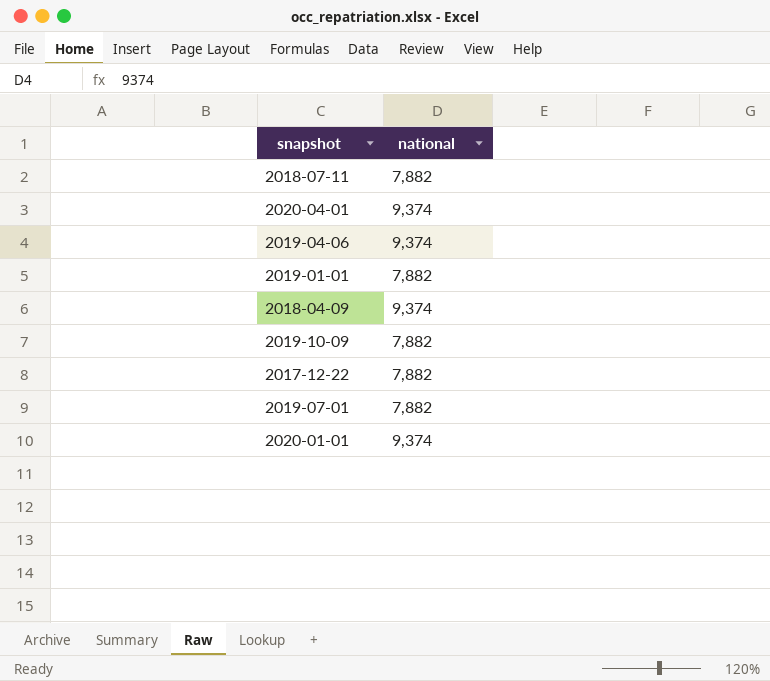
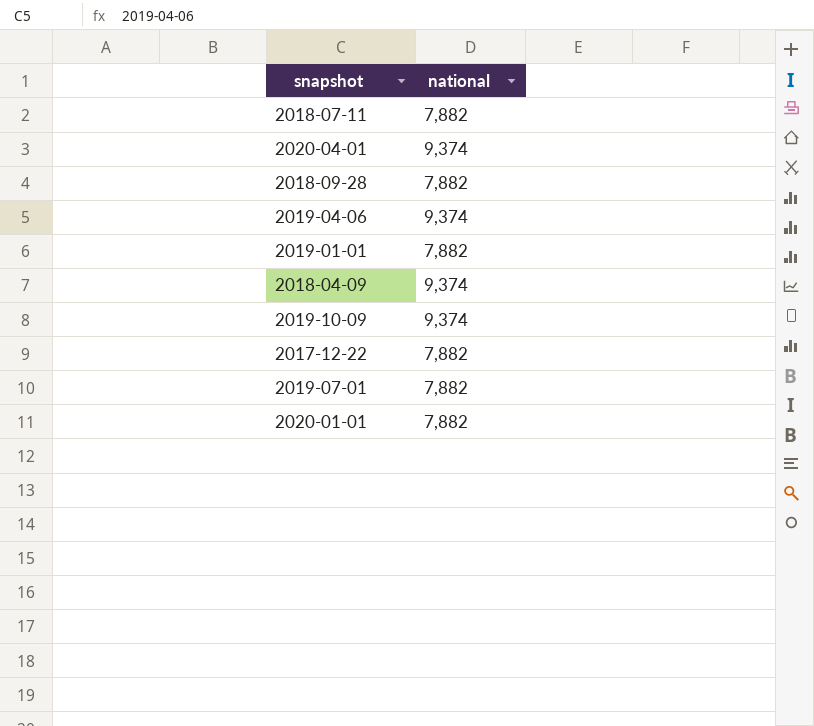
row 2018-09-28: none -> 7,882
2019-10-09 | national: 7,882 -> 9,374
2020-01-01 | national: 9,374 -> 7,882

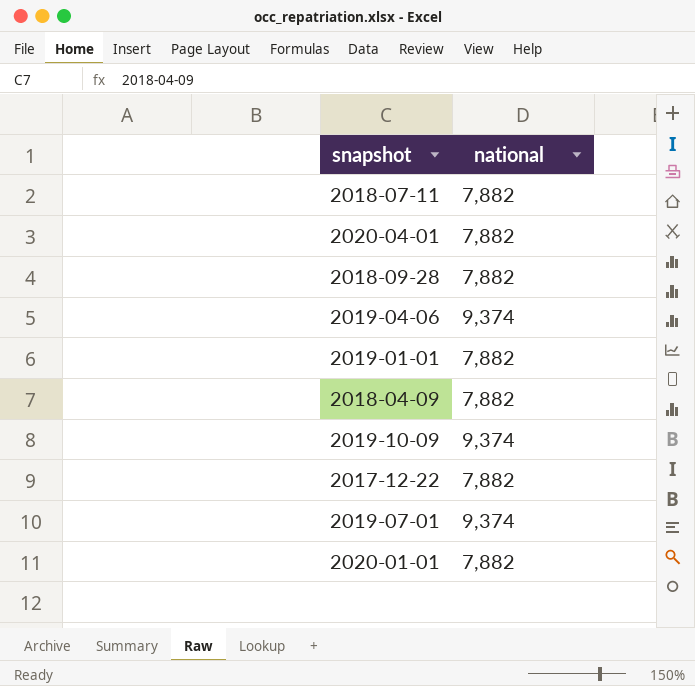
2020-04-01 | national: 9,374 -> 7,882
2018-04-09 | national: 9,374 -> 7,882
2019-07-01 | national: 7,882 -> 9,374

